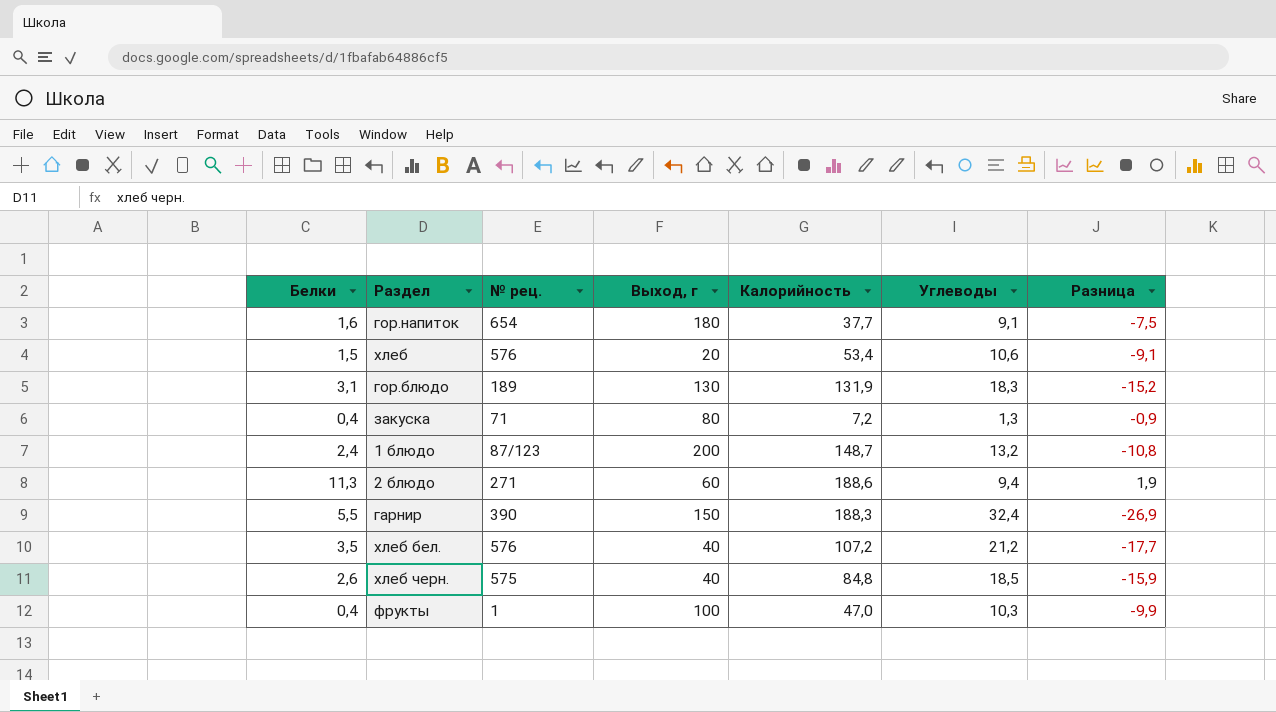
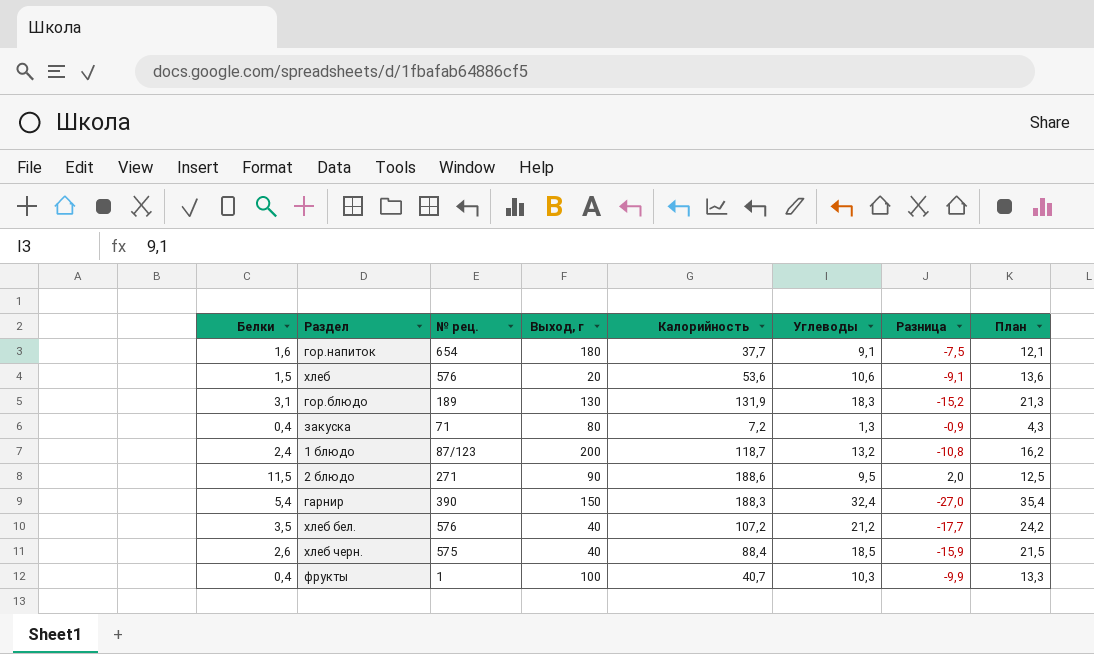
column План | formula: none -> [Углеводы] + 3
хлеб | Калорийность: 53,4 -> 53,6
1 блюдо | Калорийность: 148,7 -> 118,7
2 блюдо | Белки: 11,3 -> 11,5
2 блюдо | Выход, г: 60 -> 90
2 блюдо | Углеводы: 9,4 -> 9,5
2 блюдо | Разница: 1,9 -> 2,0
гарнир | Белки: 5,5 -> 5,4
гарнир | Разница: -26,9 -> -27,0
хлеб черн. | Калорийность: 84,8 -> 88,4
фрукты | Калорийность: 47,0 -> 40,7

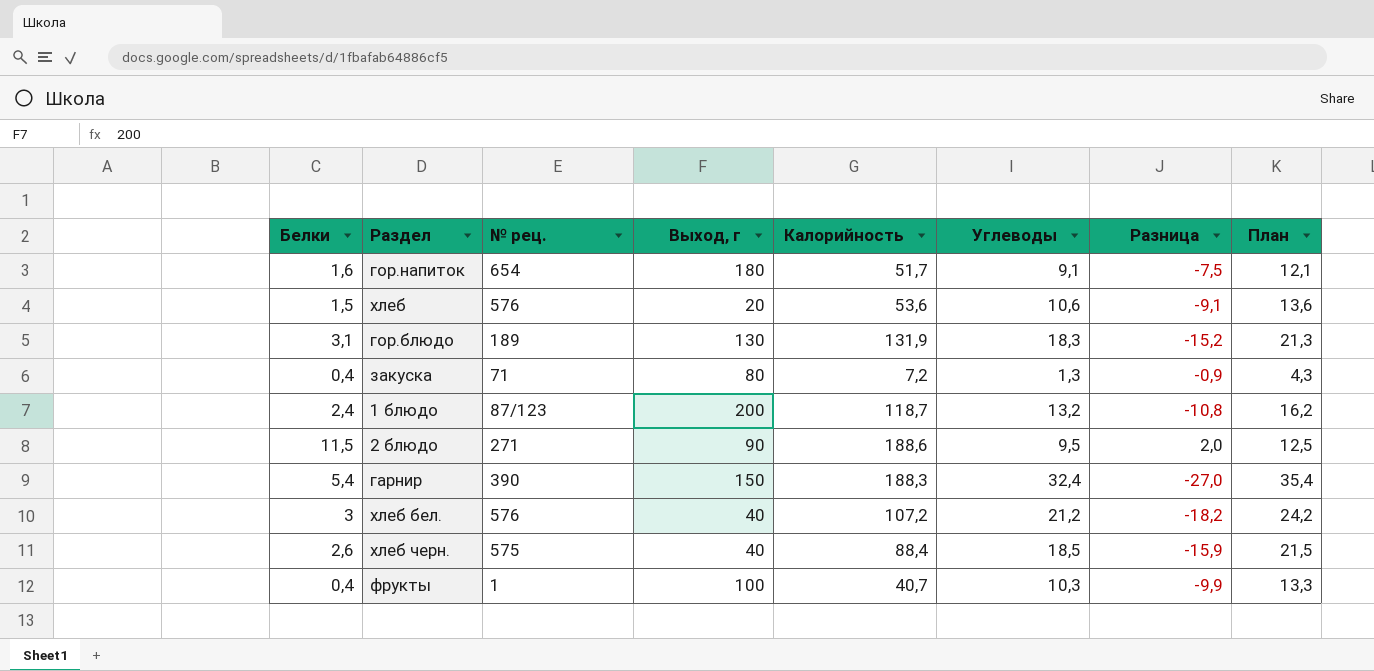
гор.напиток | Калорийность: 37,7 -> 51,7
хлеб бел. | Белки: 3,5 -> 3
хлеб бел. | Разница: -17,7 -> -18,2

